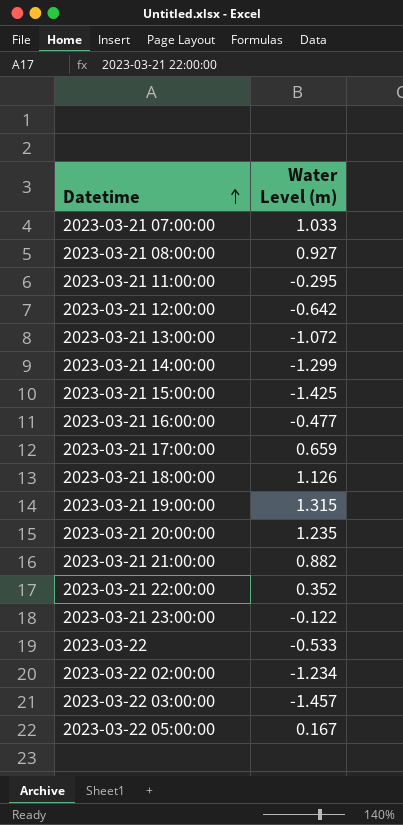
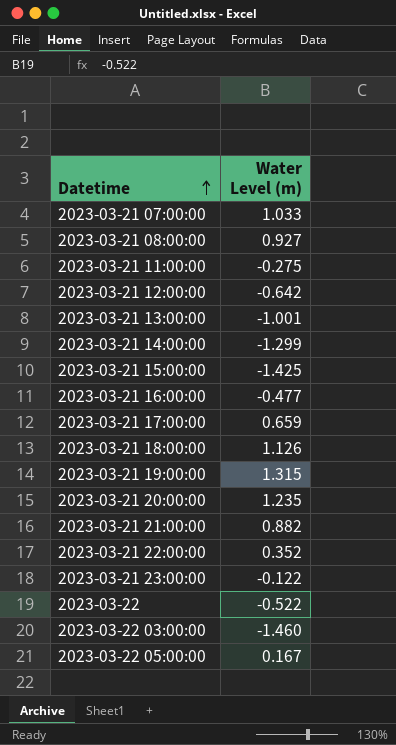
row 2023-03-22 02:00:00: -1.234 -> none
2023-03-21 11:00:00 | Water Level (m): -0.295 -> -0.275
2023-03-21 13:00:00 | Water Level (m): -1.072 -> -1.001
2023-03-22 | Water Level (m): -0.533 -> -0.522
2023-03-22 03:00:00 | Water Level (m): -1.457 -> -1.460

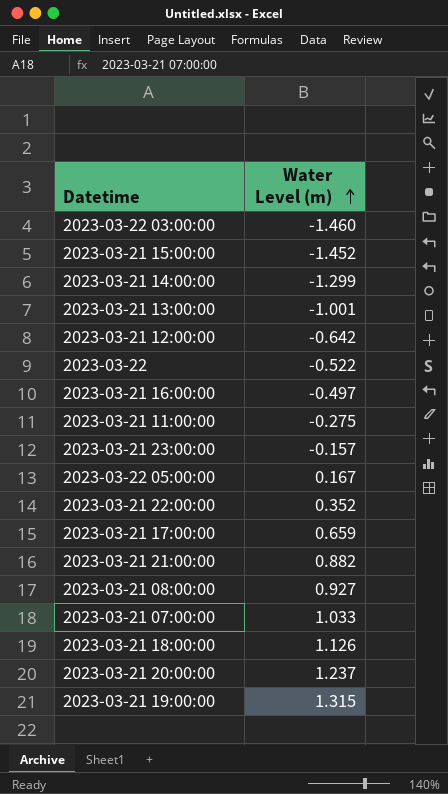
row order: Datetime ascending -> Water Level (m) ascending
2023-03-21 15:00:00 | Water Level (m): -1.425 -> -1.452
2023-03-21 16:00:00 | Water Level (m): -0.477 -> -0.497
2023-03-21 23:00:00 | Water Level (m): -0.122 -> -0.157
2023-03-21 20:00:00 | Water Level (m): 1.235 -> 1.237

